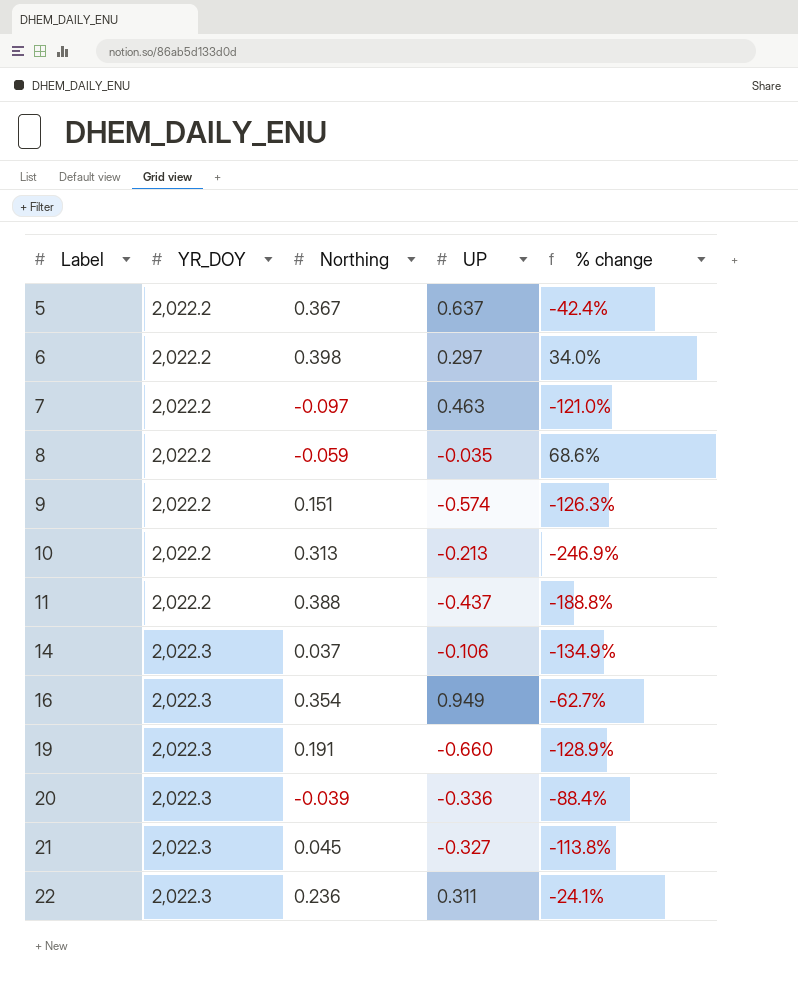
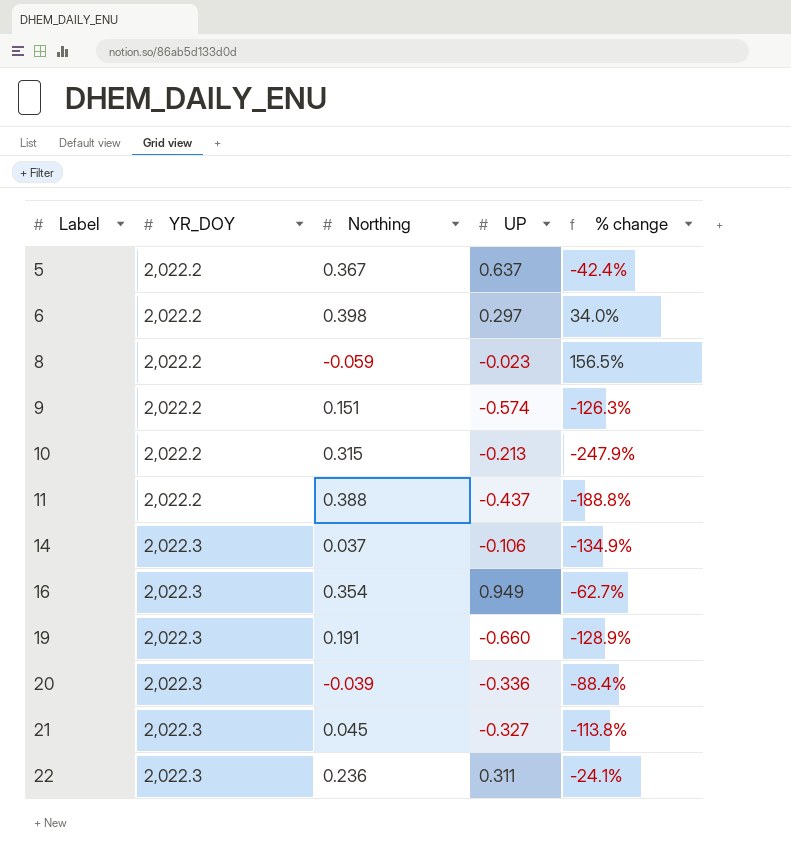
row 7: 2,022.2 | -0.097 | 0.463 | -121.0% -> none
8 | UP: -0.035 -> -0.023
8 | % change: 68.6% -> 156.5%
10 | Northing: 0.313 -> 0.315
10 | % change: -246.9% -> -247.9%

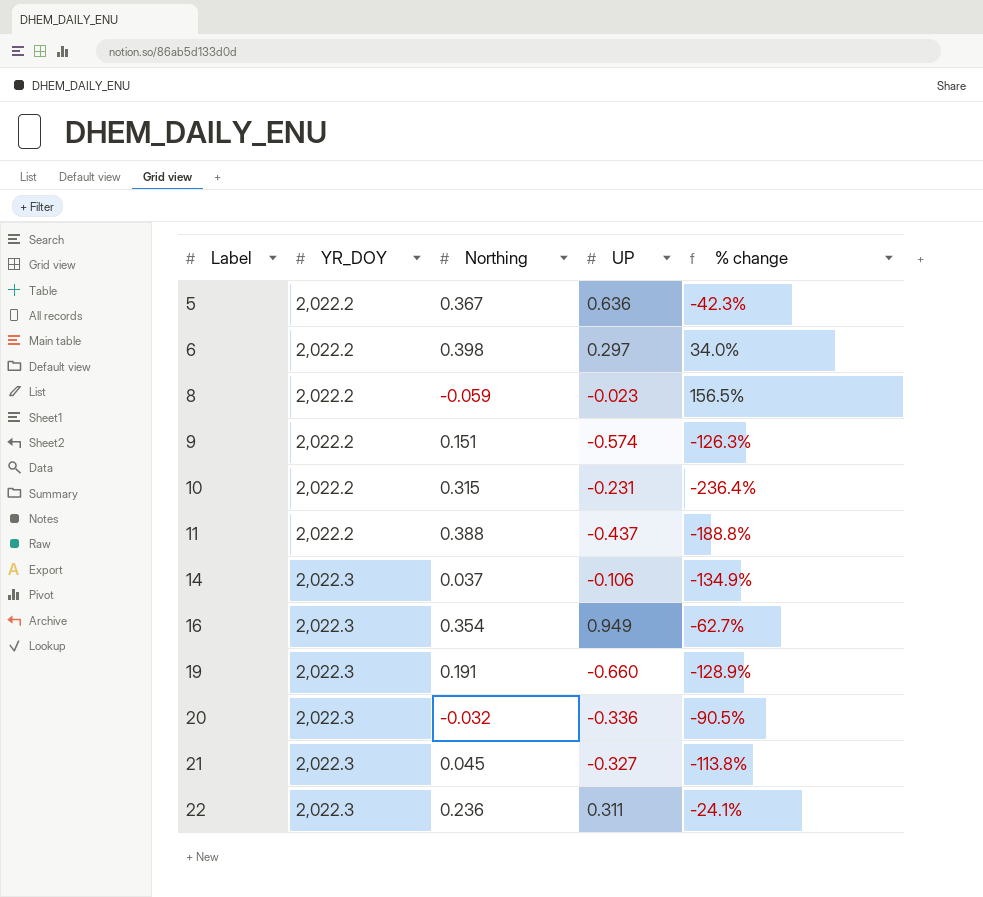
5 | UP: 0.637 -> 0.636
5 | % change: -42.4% -> -42.3%
10 | UP: -0.213 -> -0.231
10 | % change: -247.9% -> -236.4%
20 | Northing: -0.039 -> -0.032
20 | % change: -88.4% -> -90.5%

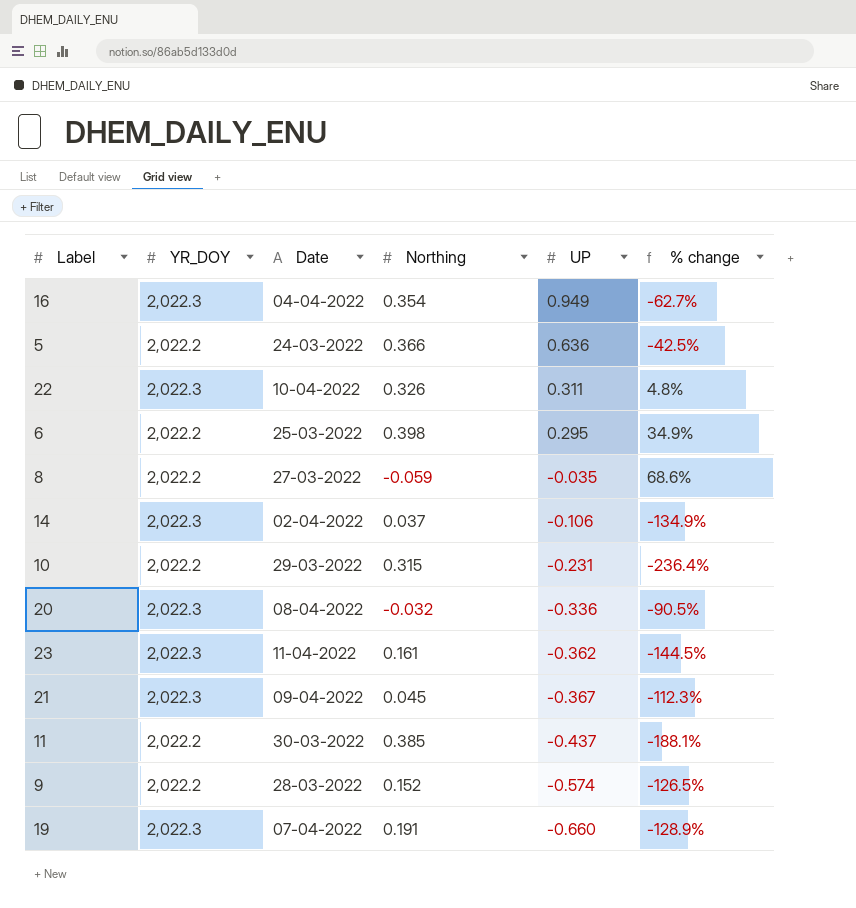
row order: Label ascending -> UP descending
column Date | position: none -> 3
5 | Northing: 0.367 -> 0.366
5 | % change: -42.3% -> -42.5%
22 | Northing: 0.236 -> 0.326
22 | % change: -24.1% -> 4.8%
6 | UP: 0.297 -> 0.295
6 | % change: 34.0% -> 34.9%
8 | UP: -0.023 -> -0.035
8 | % change: 156.5% -> 68.6%
row 23: none -> 2,022.3 | 11-04-2022 | 0.161 | -0.362 | -144.5%
21 | UP: -0.327 -> -0.367
21 | % change: -113.8% -> -112.3%
11 | Northing: 0.388 -> 0.385
11 | % change: -188.8% -> -188.1%
9 | Northing: 0.151 -> 0.152
9 | % change: -126.3% -> -126.5%

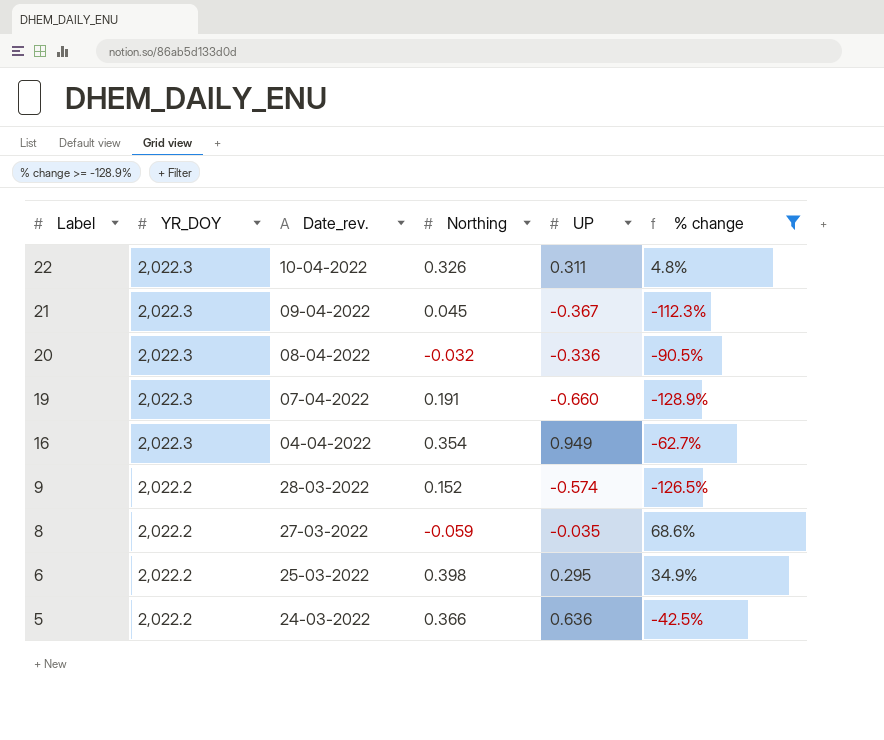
filter: none -> % change >= -128.9%
row order: UP descending -> Label descending
column name: Date -> Date_rev.

